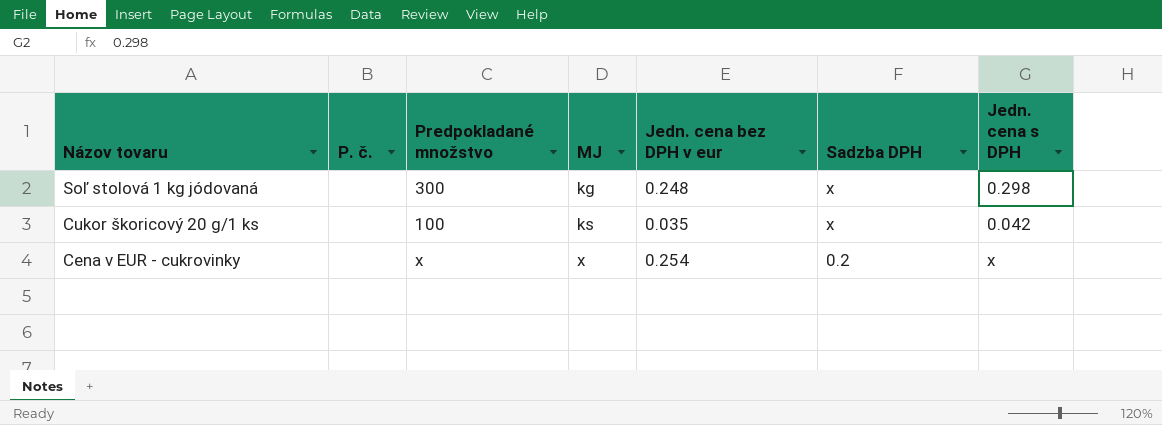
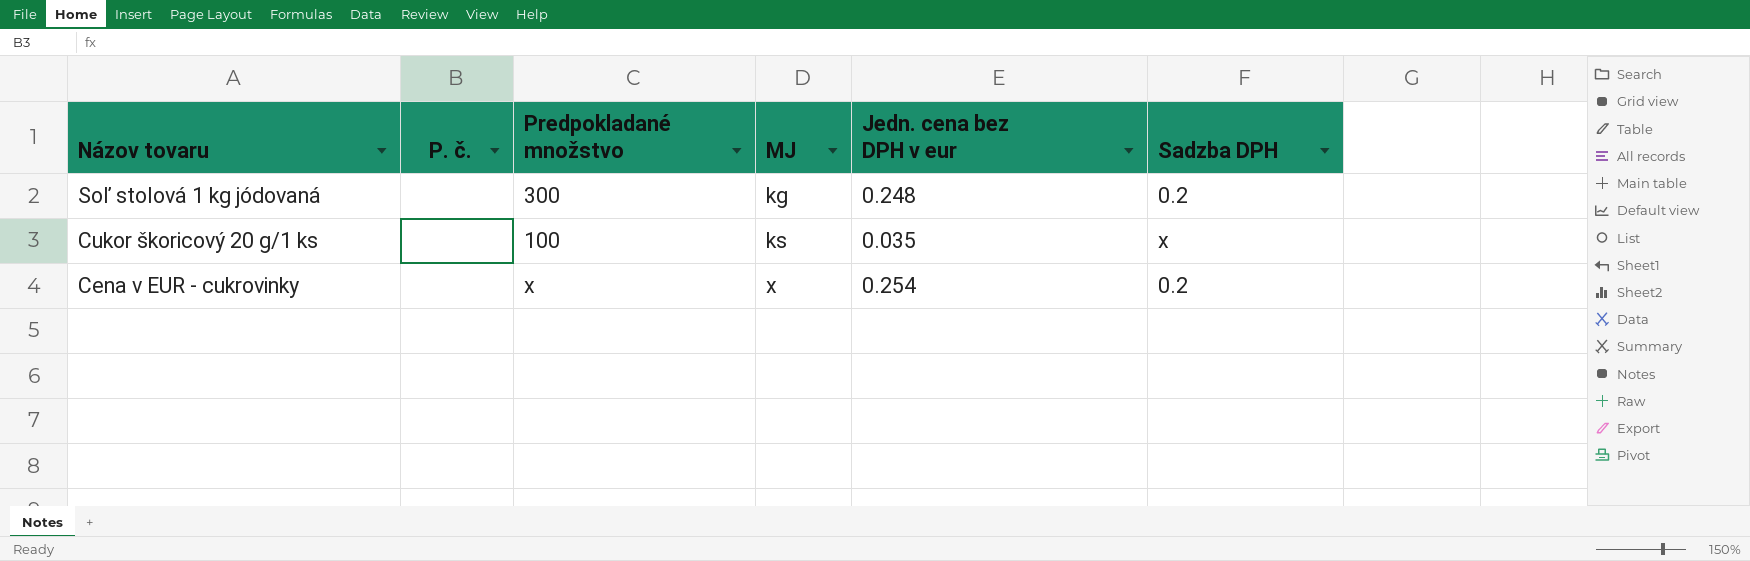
column Jedn. cena s DPH | position: 7 -> none
Soľ stolová 1 kg jódovaná | Sadzba DPH: x -> 0.2

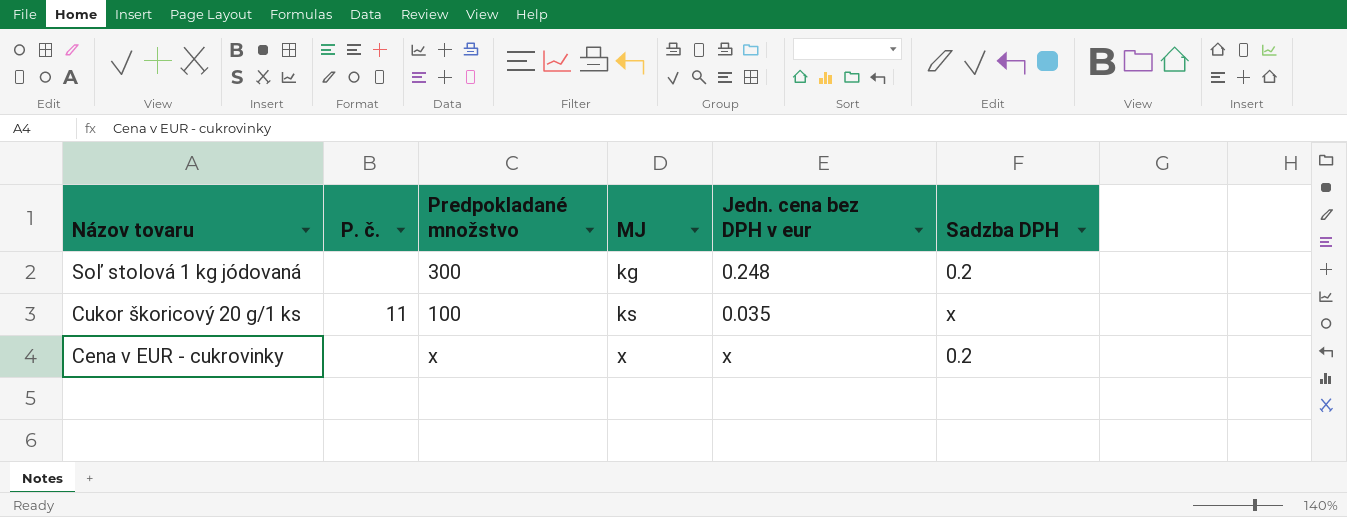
Cukor škoricový 20 g/1 ks | P. č.: none -> 11
Cena v EUR - cukrovinky | Jedn. cena bez DPH v eur: 0.254 -> x

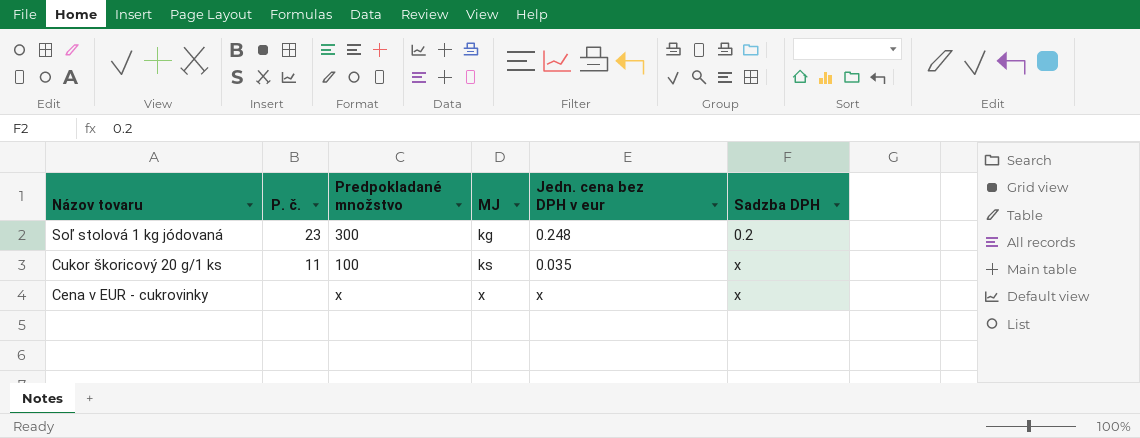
Soľ stolová 1 kg jódovaná | P. č.: none -> 23
Cena v EUR - cukrovinky | Sadzba DPH: 0.2 -> x

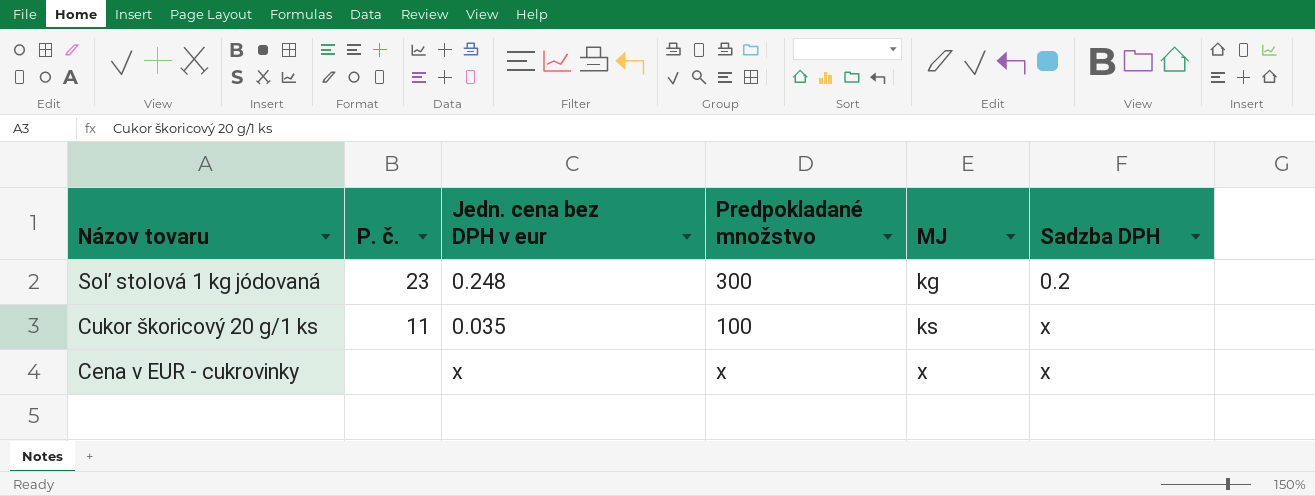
column Jedn. cena bez DPH v eur | position: 5 -> 3

